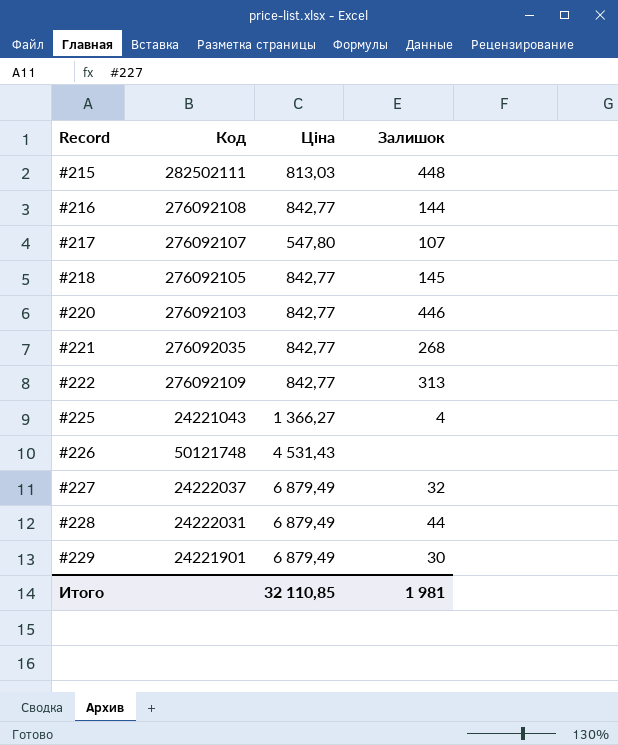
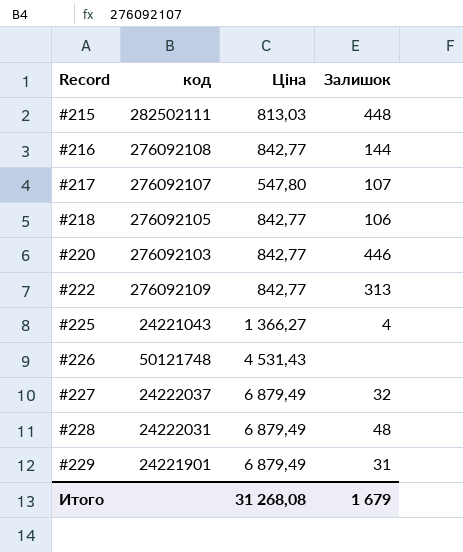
column name: Код -> код
row #221: 276092035 | 842,77 | 268 -> none
#218 | Залишок: 145 -> 106
#228 | Залишок: 44 -> 48
#229 | Залишок: 30 -> 31
Итого | Ціна: 32 110,85 -> 31 268,08
Итого | Залишок: 1 981 -> 1 679

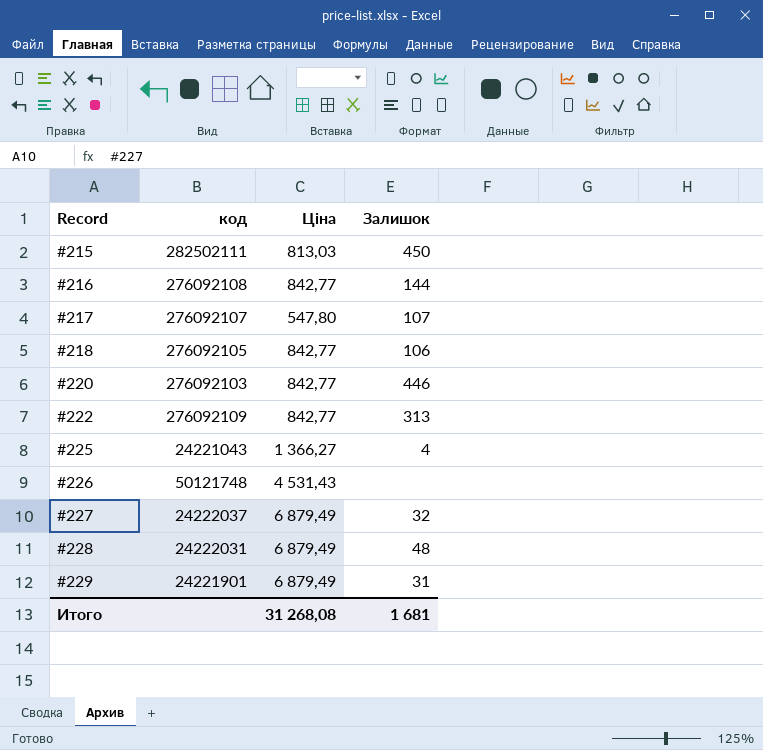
#215 | Залишок: 448 -> 450
Итого | Залишок: 1 679 -> 1 681

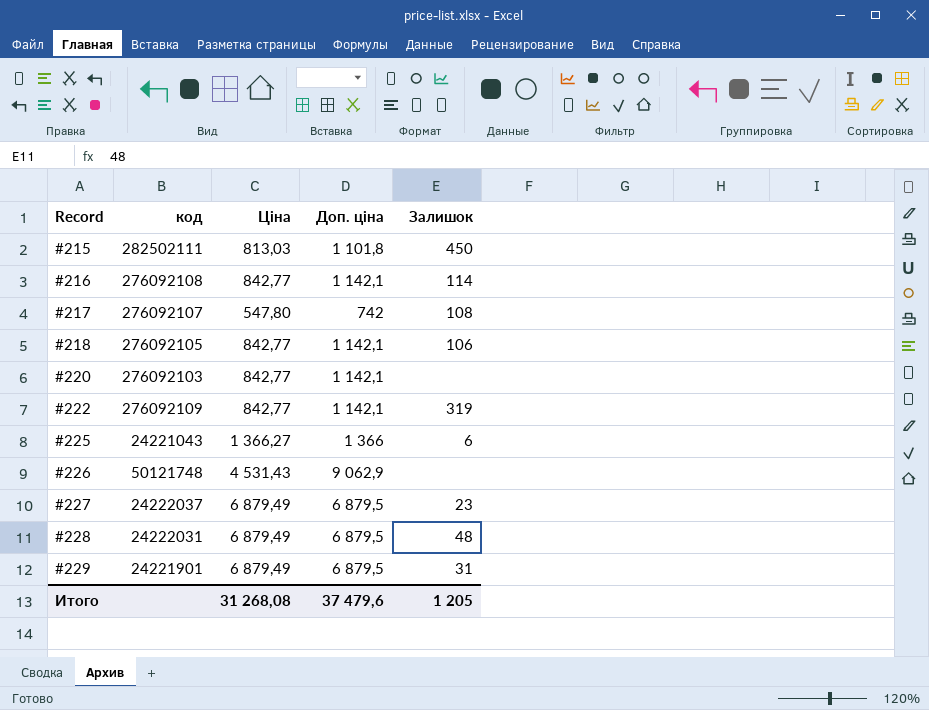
column Доп. ціна | position: none -> 4
#216 | Залишок: 144 -> 114
#217 | Залишок: 107 -> 108
#220 | Залишок: 446 -> none
#222 | Залишок: 313 -> 319
#225 | Залишок: 4 -> 6
#227 | Залишок: 32 -> 23
Итого | Залишок: 1 681 -> 1 205

